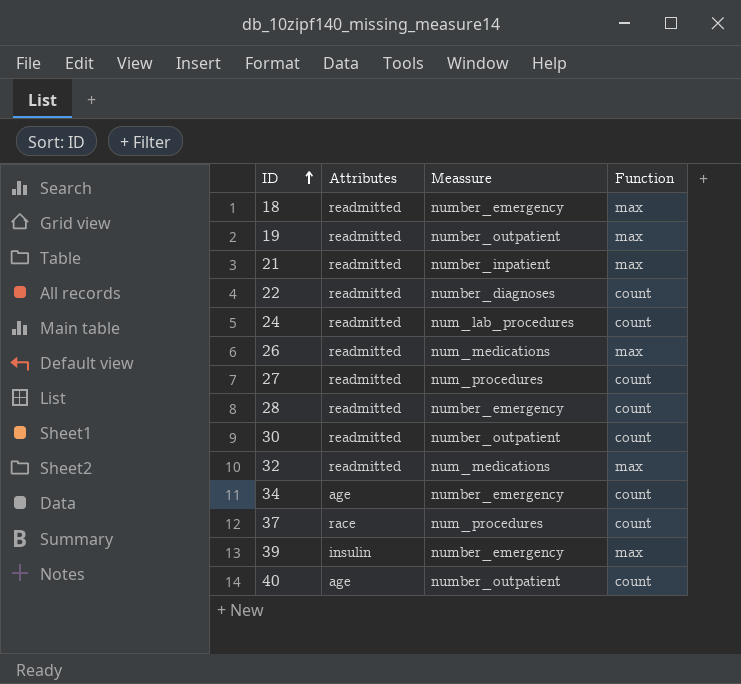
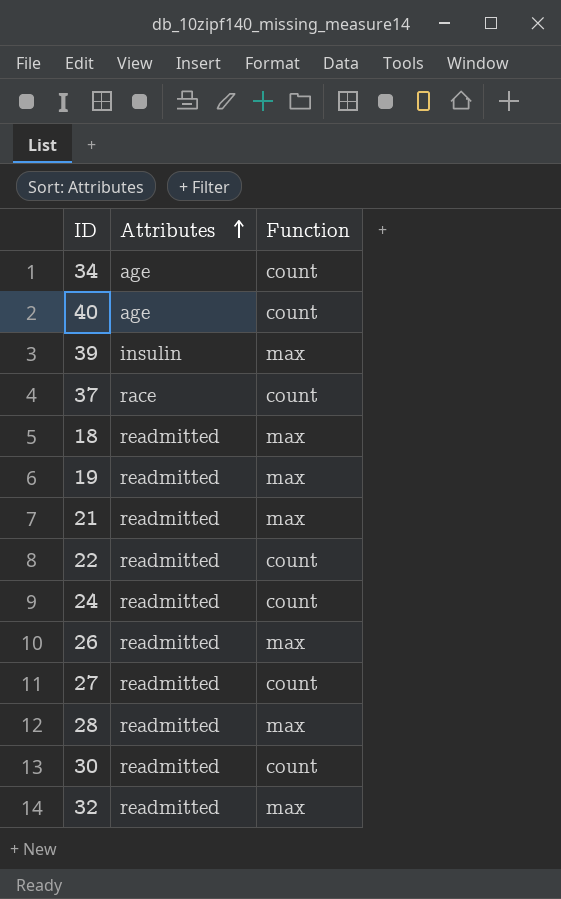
row order: ID ascending -> Attributes ascending
column Meassure | position: 3 -> none
28 | Function: count -> max

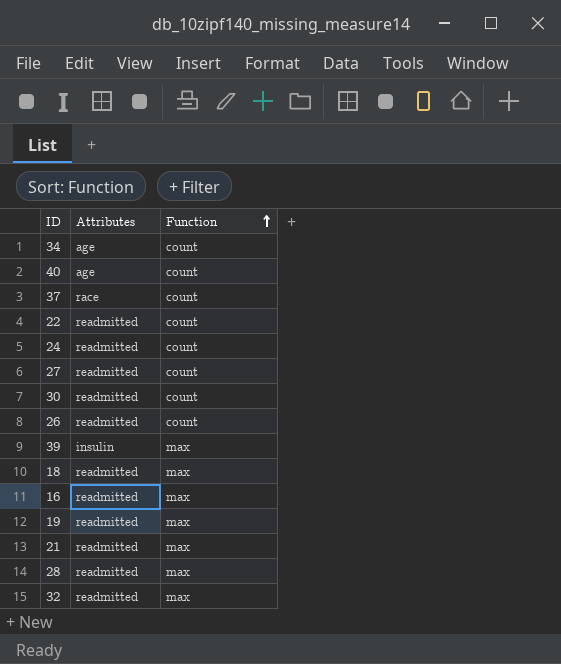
row order: Attributes ascending -> Function ascending
26 | Function: max -> count
row 16: none -> readmitted | max

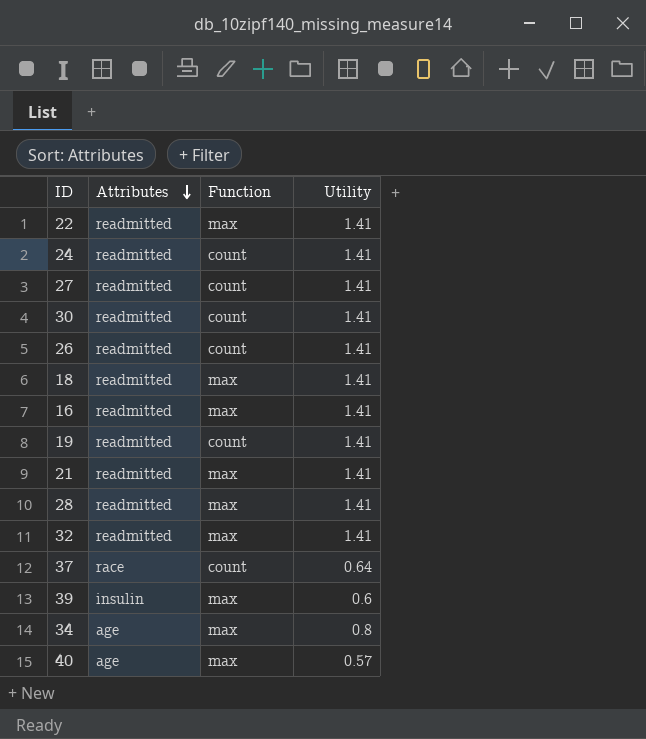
row order: Function ascending -> Attributes descending
column Utility | position: none -> 4
22 | Function: count -> max
19 | Function: max -> count
34 | Function: count -> max
40 | Function: count -> max

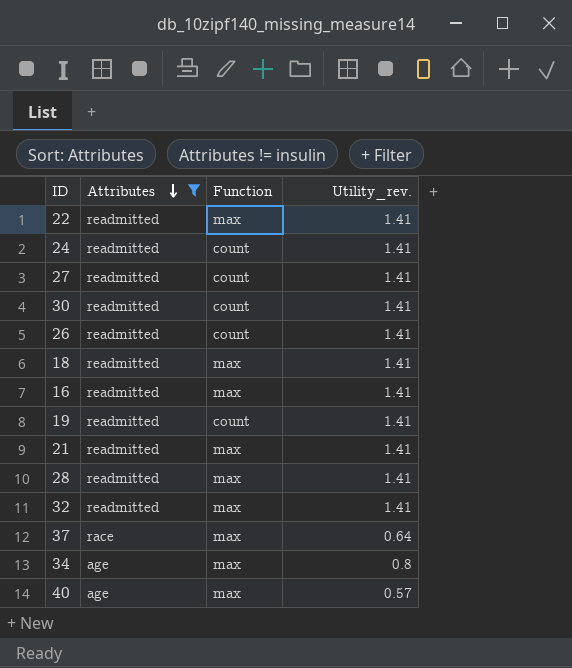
filter: none -> Attributes != insulin
column name: Utility -> Utility_rev.
37 | Function: count -> max

